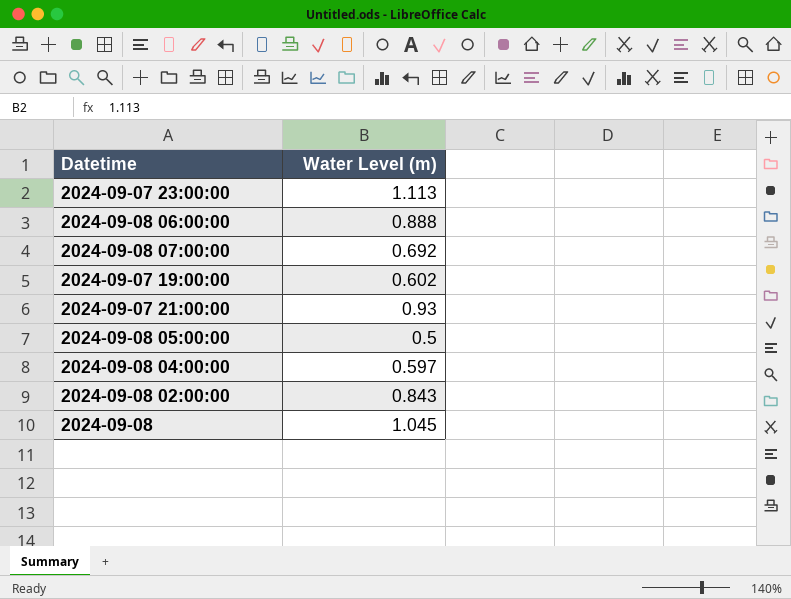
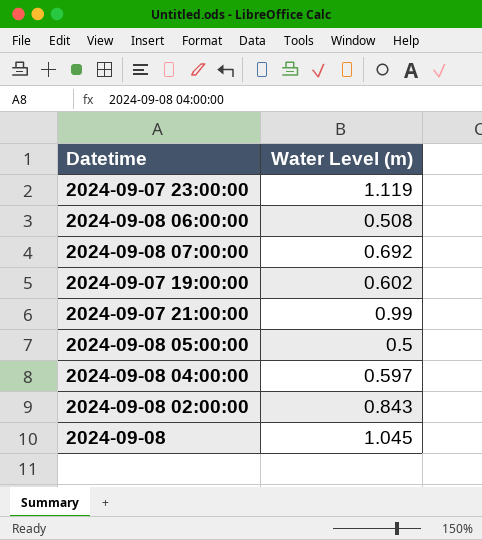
2024-09-07 23:00:00 | Water Level (m): 1.113 -> 1.119
2024-09-08 06:00:00 | Water Level (m): 0.888 -> 0.508
2024-09-07 21:00:00 | Water Level (m): 0.93 -> 0.99

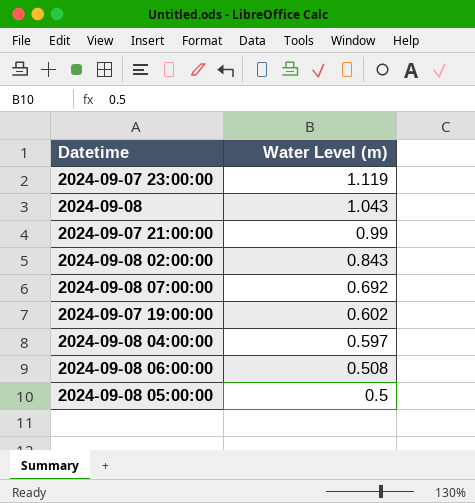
row order: none -> Water Level (m) descending
2024-09-08 | Water Level (m): 1.045 -> 1.043

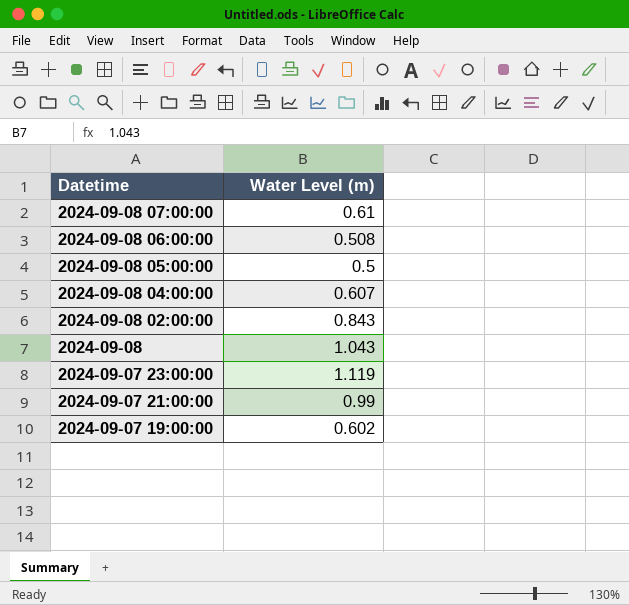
row order: Water Level (m) descending -> Datetime descending
2024-09-08 07:00:00 | Water Level (m): 0.692 -> 0.61
2024-09-08 04:00:00 | Water Level (m): 0.597 -> 0.607

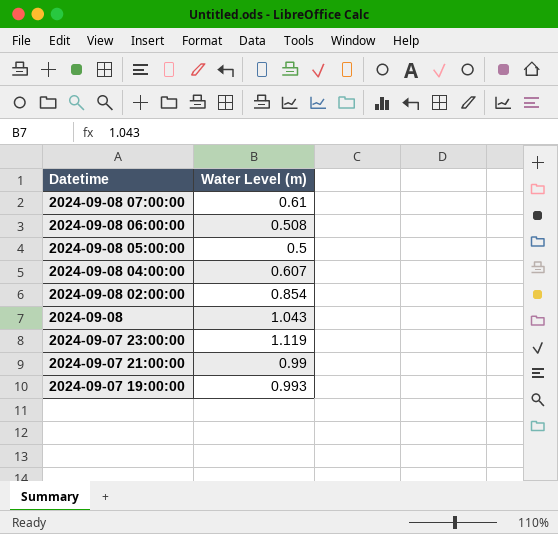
2024-09-08 02:00:00 | Water Level (m): 0.843 -> 0.854
2024-09-07 19:00:00 | Water Level (m): 0.602 -> 0.993

